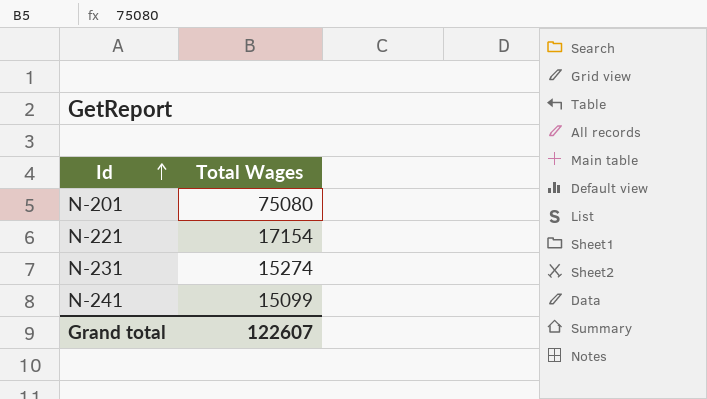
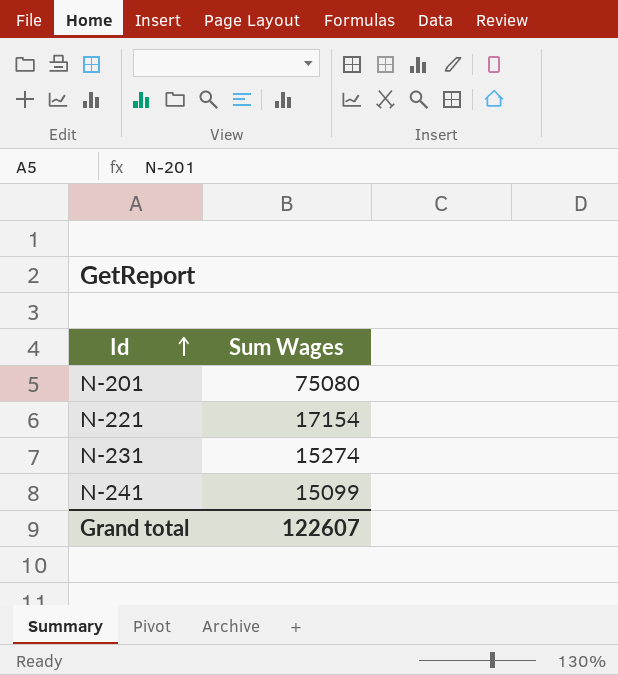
column name: Total Wages -> Sum Wages

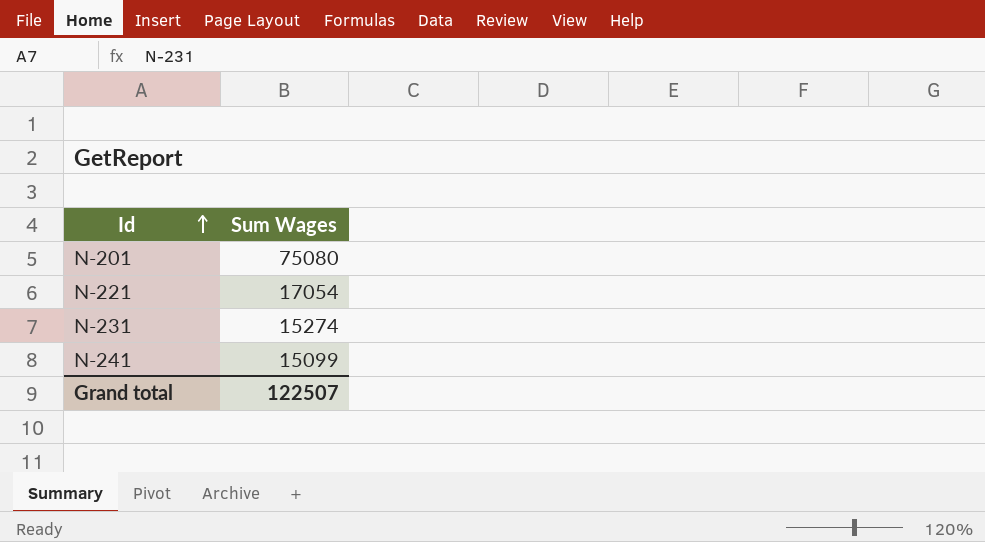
N-221 | Sum Wages: 17154 -> 17054
Grand total | Sum Wages: 122607 -> 122507

